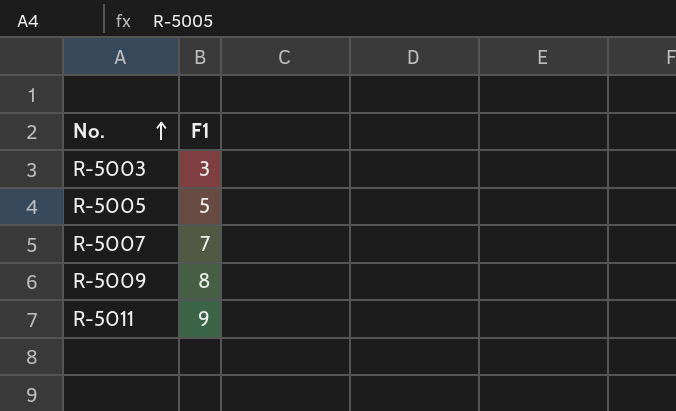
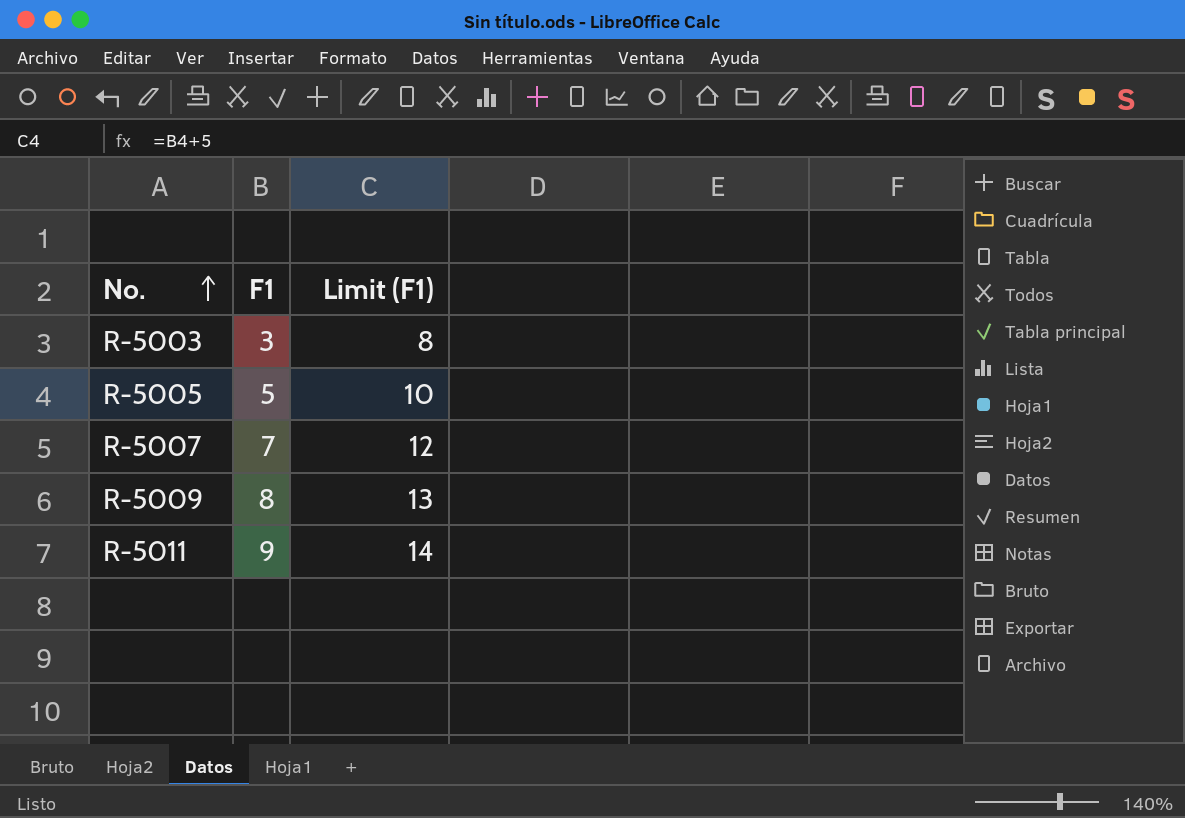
column Limit (F1) | formula: none -> [F1] + 5

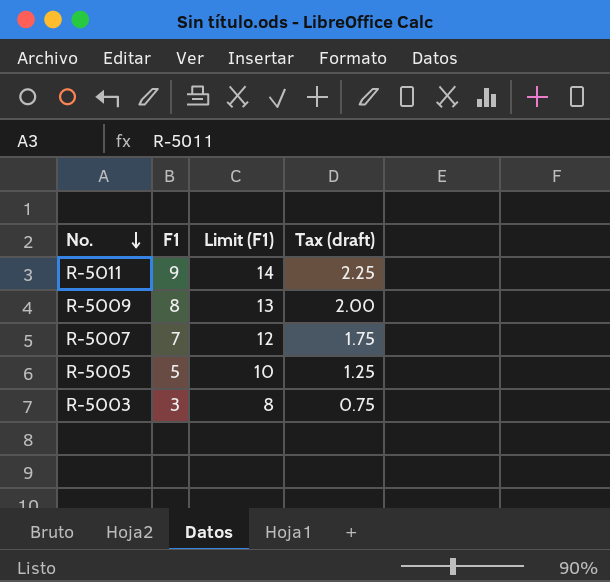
row order: No. ascending -> No. descending
column Tax (draft) | formula: none -> [F1] * 0.25

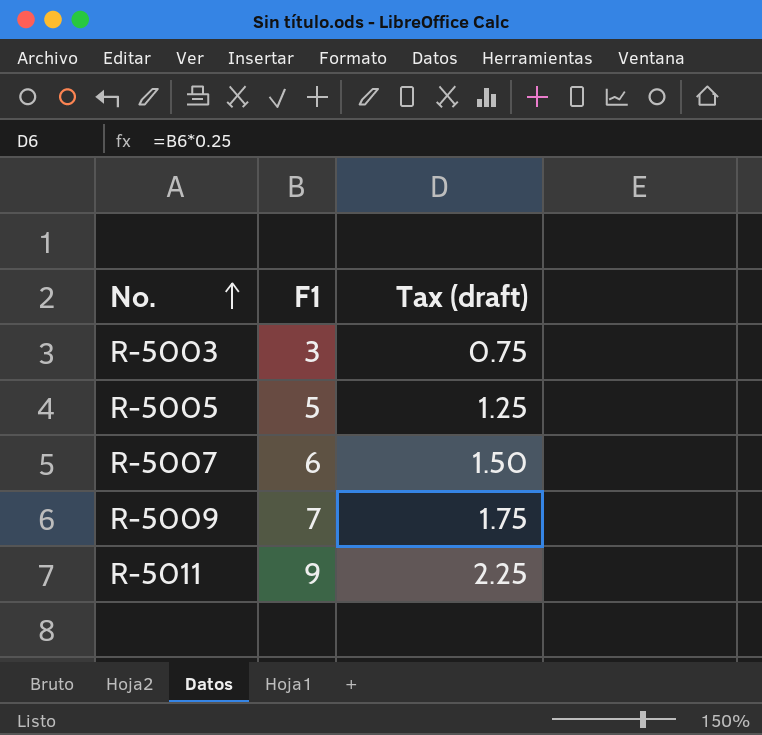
row order: No. descending -> No. ascending
column Limit (F1) | formula: [F1] + 5 -> none
R-5007 | F1: 7 -> 6
R-5007 | Tax (draft): 1.75 -> 1.50
R-5009 | F1: 8 -> 7
R-5009 | Tax (draft): 2.00 -> 1.75

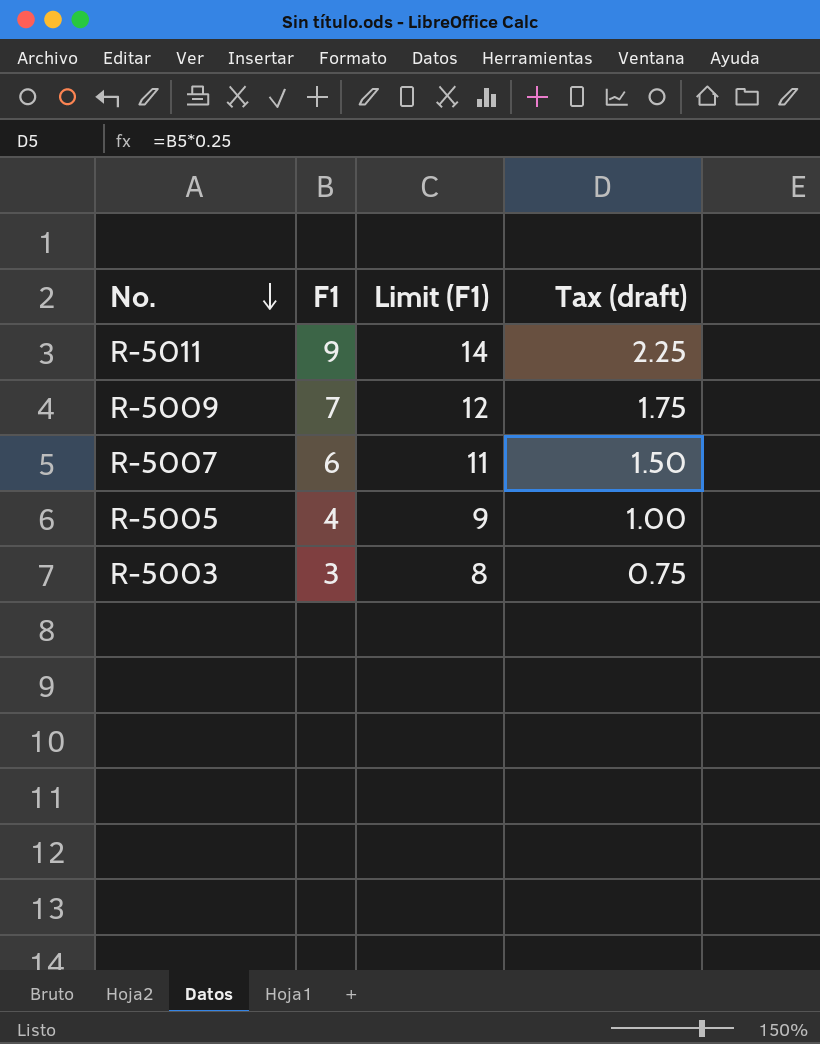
row order: No. ascending -> No. descending
column Limit (F1) | formula: none -> [F1] + 5
R-5005 | F1: 5 -> 4
R-5005 | Tax (draft): 1.25 -> 1.00

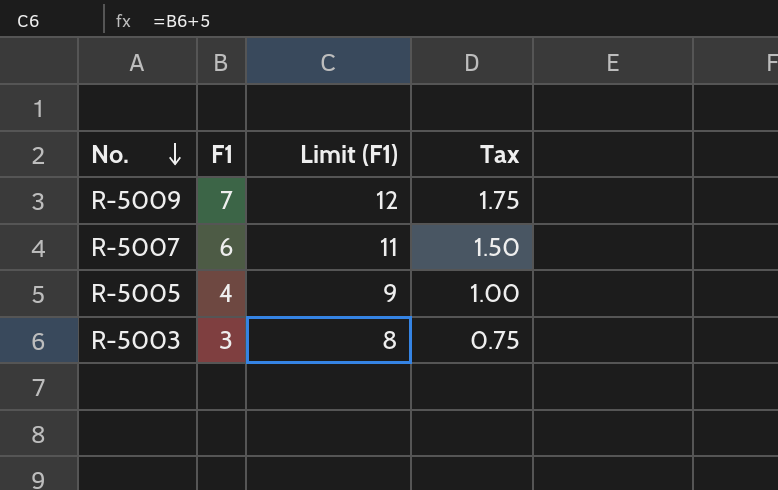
column name: Tax (draft) -> Tax
row R-5011: 9 | 14 | 2.25 -> none

